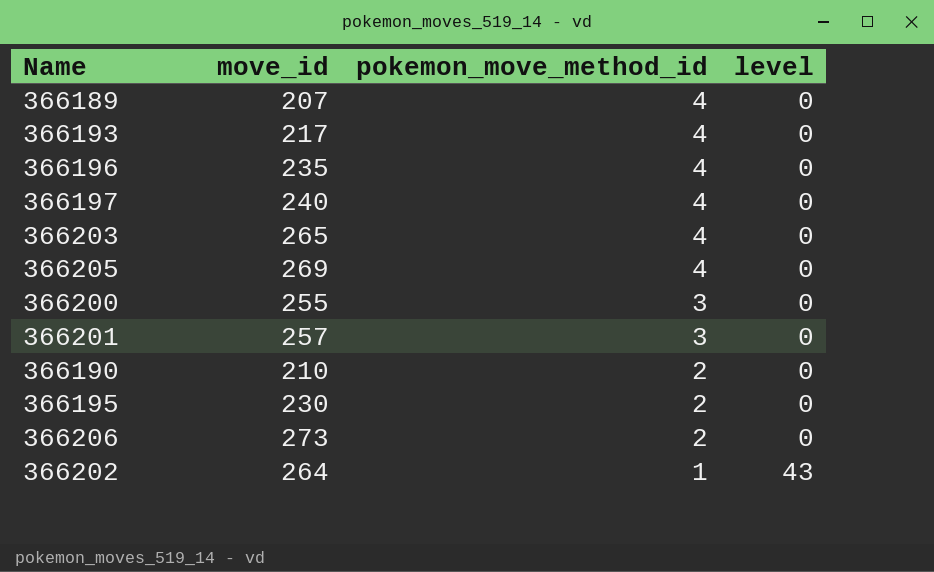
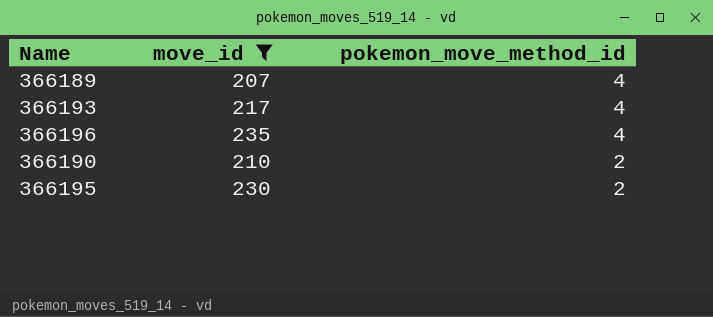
filter: none -> move_id <= 235
column level | position: 4 -> none

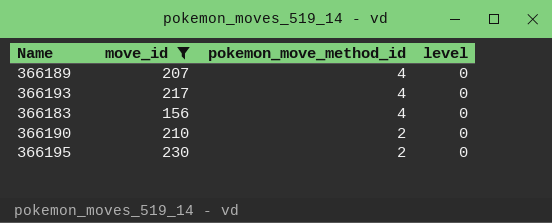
column level | position: none -> 4
row 366196: 235 | 4 -> none
row 366183: none -> 156 | 4 | 0

